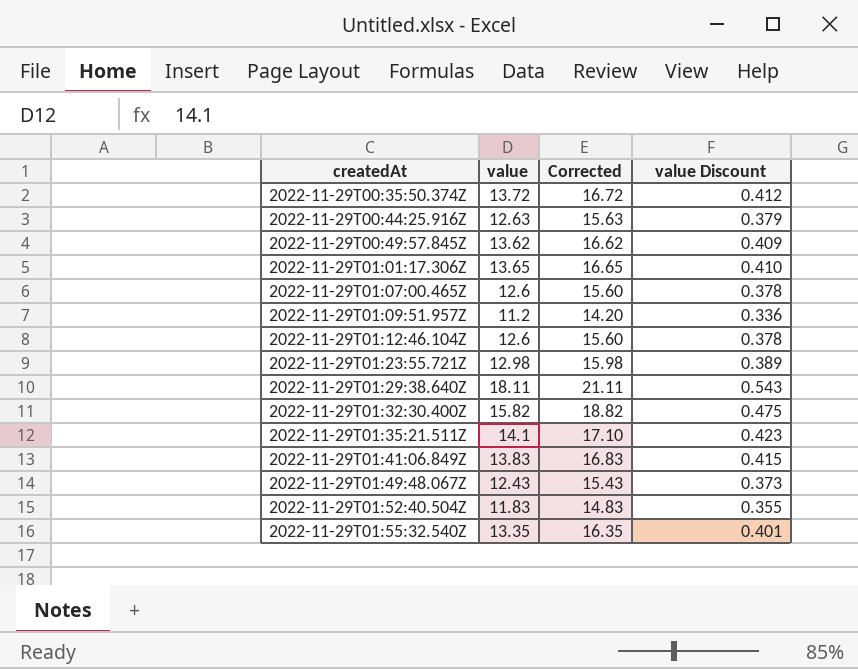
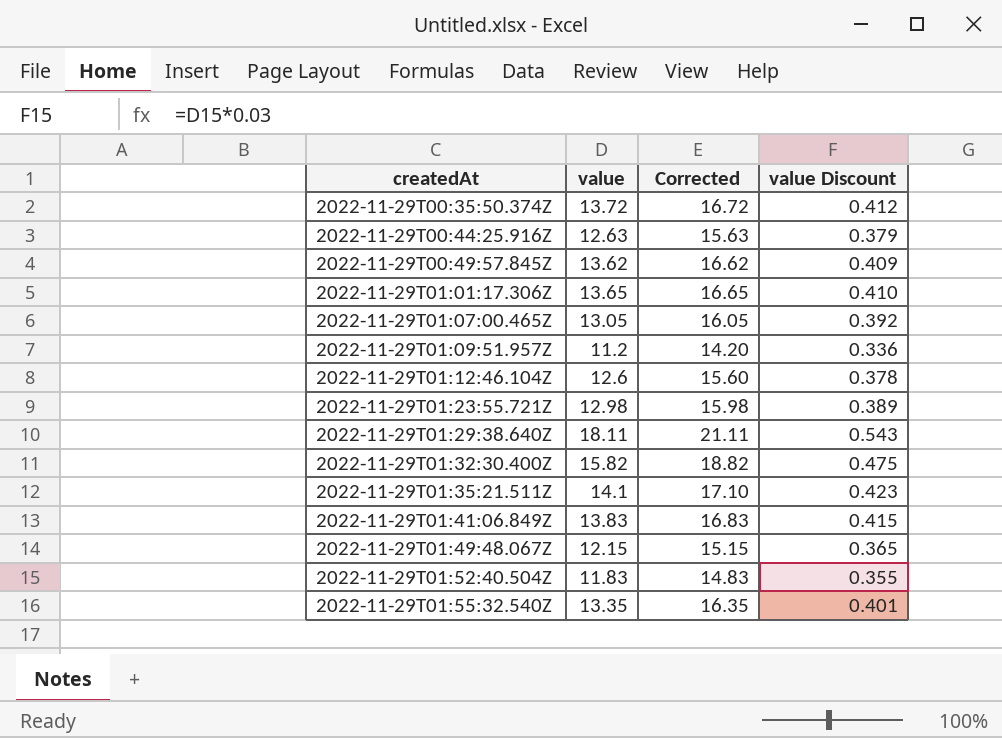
2022-11-29T01:07:00.465Z | value: 12.6 -> 13.05
2022-11-29T01:07:00.465Z | Corrected: 15.60 -> 16.05
2022-11-29T01:07:00.465Z | value Discount: 0.378 -> 0.392
2022-11-29T01:49:48.067Z | value: 12.43 -> 12.15
2022-11-29T01:49:48.067Z | Corrected: 15.43 -> 15.15
2022-11-29T01:49:48.067Z | value Discount: 0.373 -> 0.365

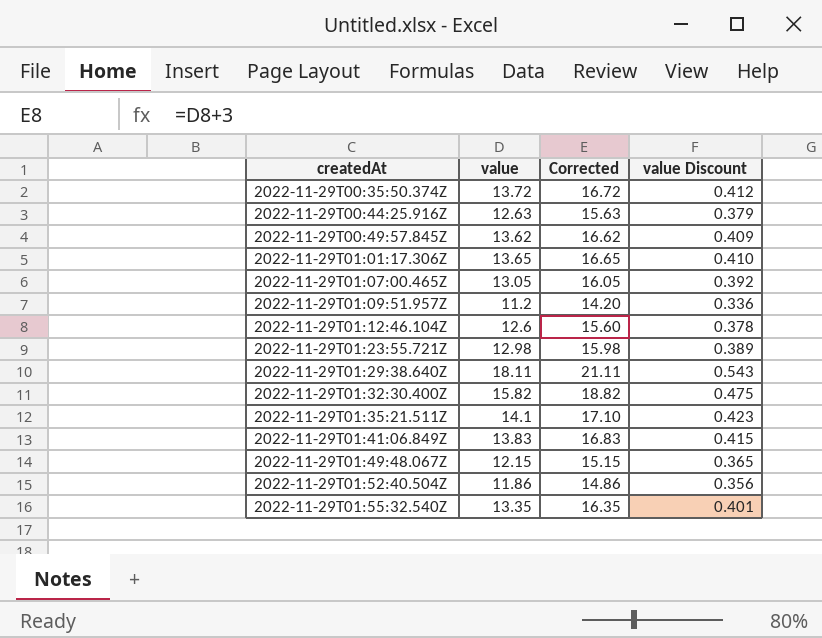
2022-11-29T01:52:40.504Z | value: 11.83 -> 11.86
2022-11-29T01:52:40.504Z | Corrected: 14.83 -> 14.86
2022-11-29T01:52:40.504Z | value Discount: 0.355 -> 0.356

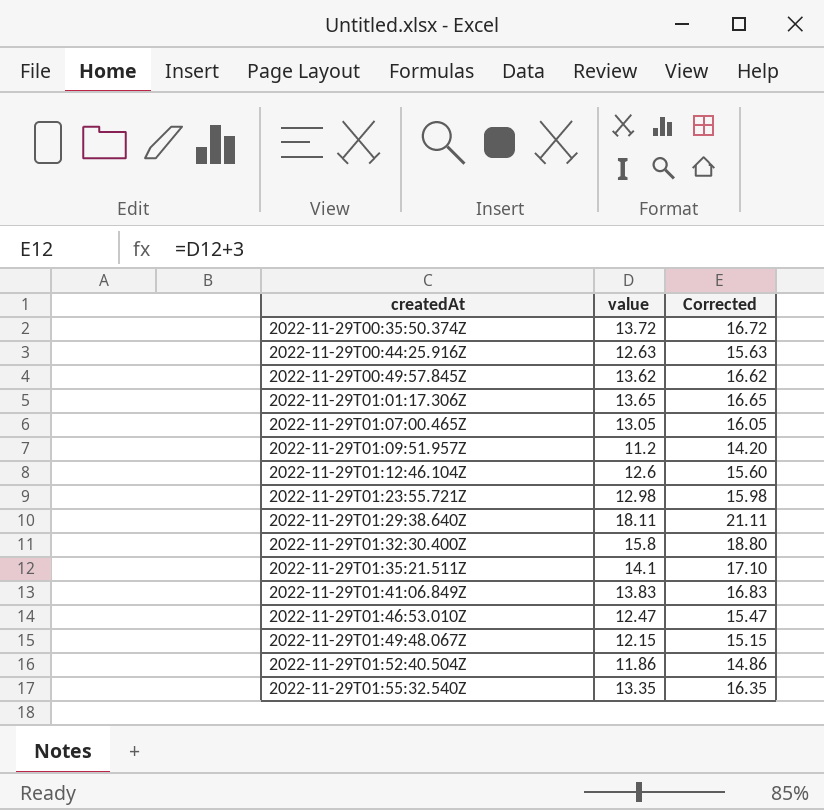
column value Discount | formula: [value] * 0.03 -> none
2022-11-29T01:32:30.400Z | value: 15.82 -> 15.8
2022-11-29T01:32:30.400Z | Corrected: 18.82 -> 18.80
row 2022-11-29T01:46:53.010Z: none -> 12.47 | 15.47

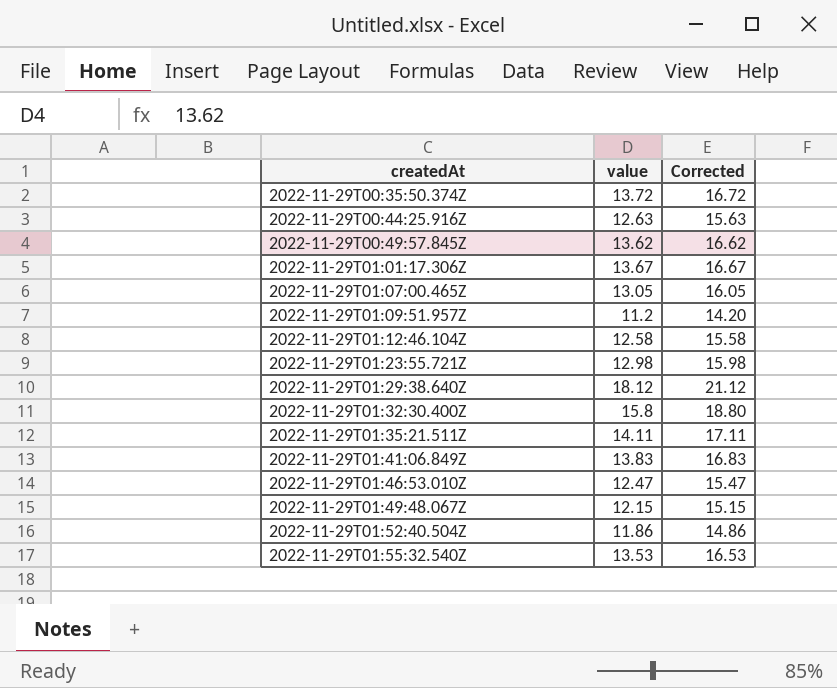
2022-11-29T01:01:17.306Z | value: 13.65 -> 13.67
2022-11-29T01:01:17.306Z | Corrected: 16.65 -> 16.67
2022-11-29T01:12:46.104Z | value: 12.6 -> 12.58
2022-11-29T01:12:46.104Z | Corrected: 15.60 -> 15.58
2022-11-29T01:29:38.640Z | value: 18.11 -> 18.12
2022-11-29T01:29:38.640Z | Corrected: 21.11 -> 21.12
2022-11-29T01:35:21.511Z | value: 14.1 -> 14.11
2022-11-29T01:35:21.511Z | Corrected: 17.10 -> 17.11
2022-11-29T01:55:32.540Z | value: 13.35 -> 13.53
2022-11-29T01:55:32.540Z | Corrected: 16.35 -> 16.53

